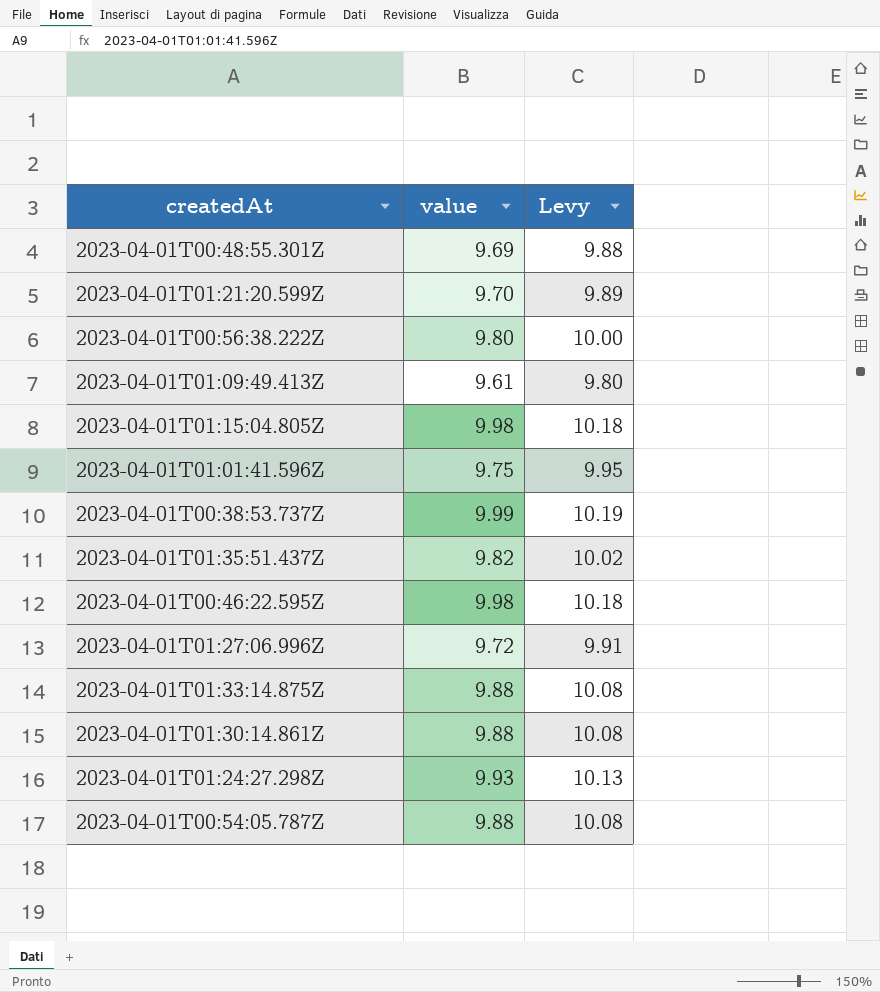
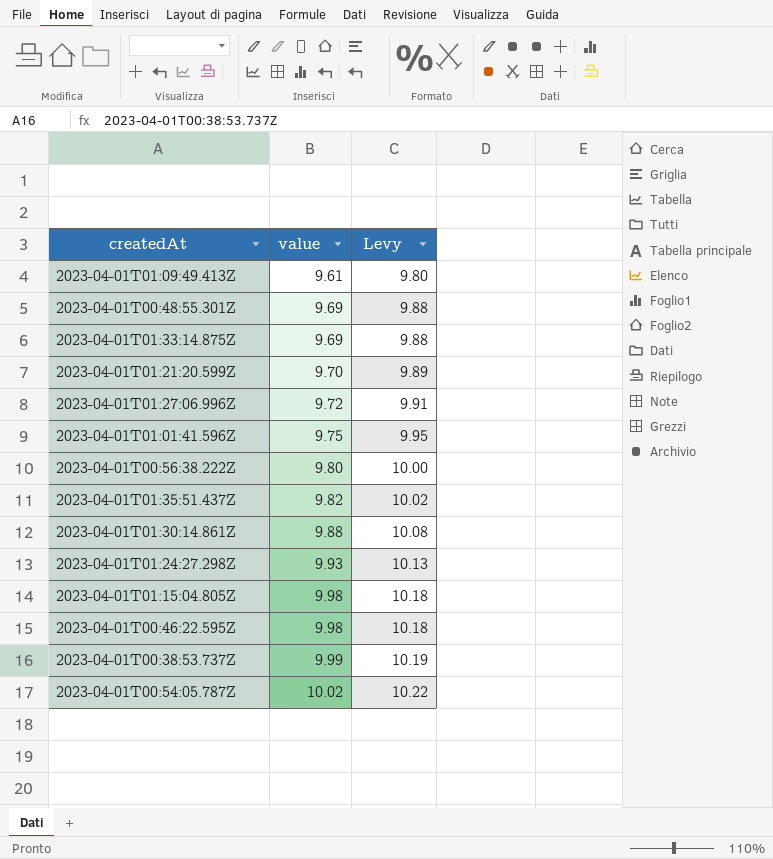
row order: none -> value ascending
2023-04-01T01:33:14.875Z | value: 9.88 -> 9.69
2023-04-01T01:33:14.875Z | Levy: 10.08 -> 9.88
2023-04-01T00:54:05.787Z | value: 9.88 -> 10.02
2023-04-01T00:54:05.787Z | Levy: 10.08 -> 10.22

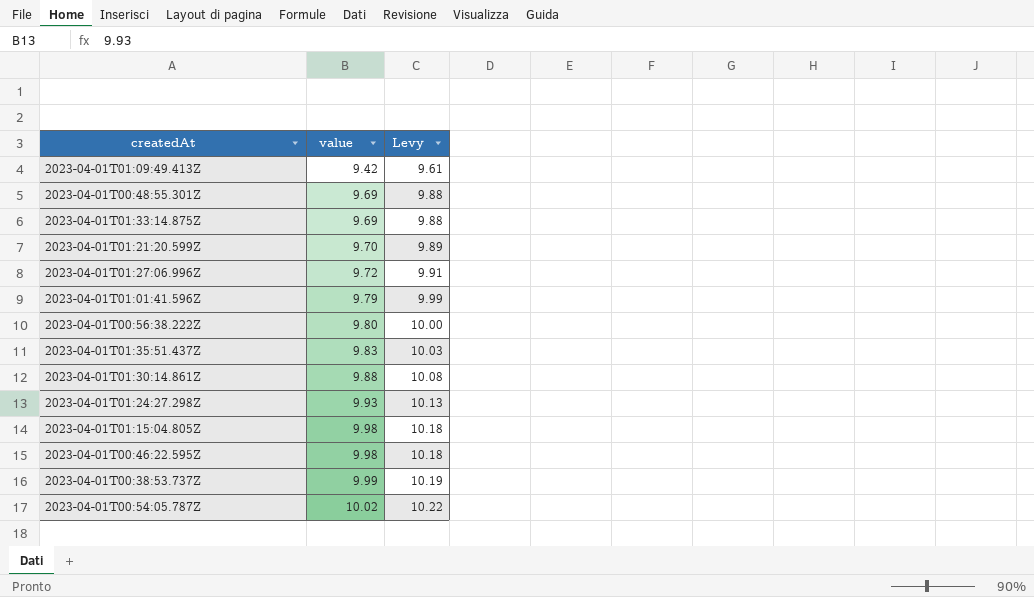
2023-04-01T01:09:49.413Z | value: 9.61 -> 9.42
2023-04-01T01:09:49.413Z | Levy: 9.80 -> 9.61
2023-04-01T01:01:41.596Z | value: 9.75 -> 9.79
2023-04-01T01:01:41.596Z | Levy: 9.95 -> 9.99
2023-04-01T01:35:51.437Z | value: 9.82 -> 9.83
2023-04-01T01:35:51.437Z | Levy: 10.02 -> 10.03

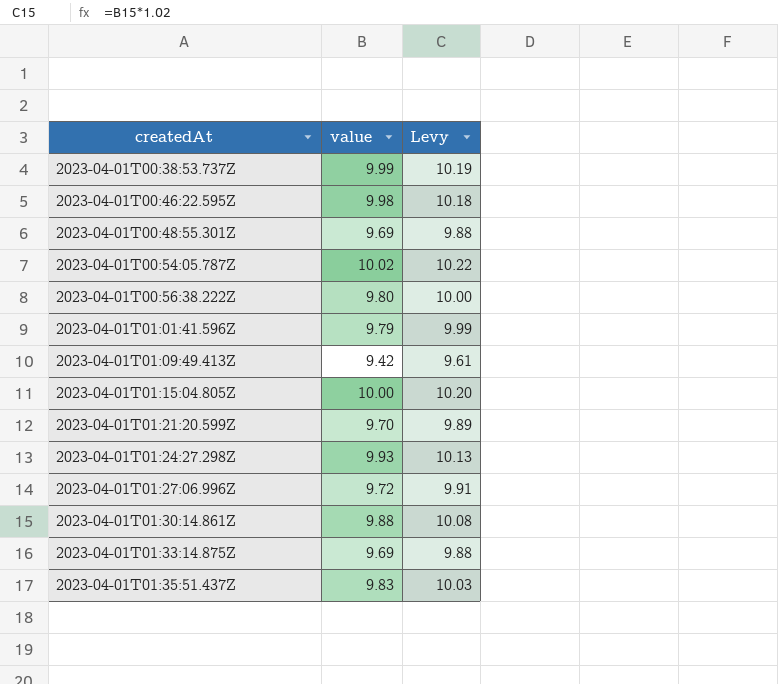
row order: value ascending -> createdAt ascending
2023-04-01T01:15:04.805Z | value: 9.98 -> 10.00
2023-04-01T01:15:04.805Z | Levy: 10.18 -> 10.20

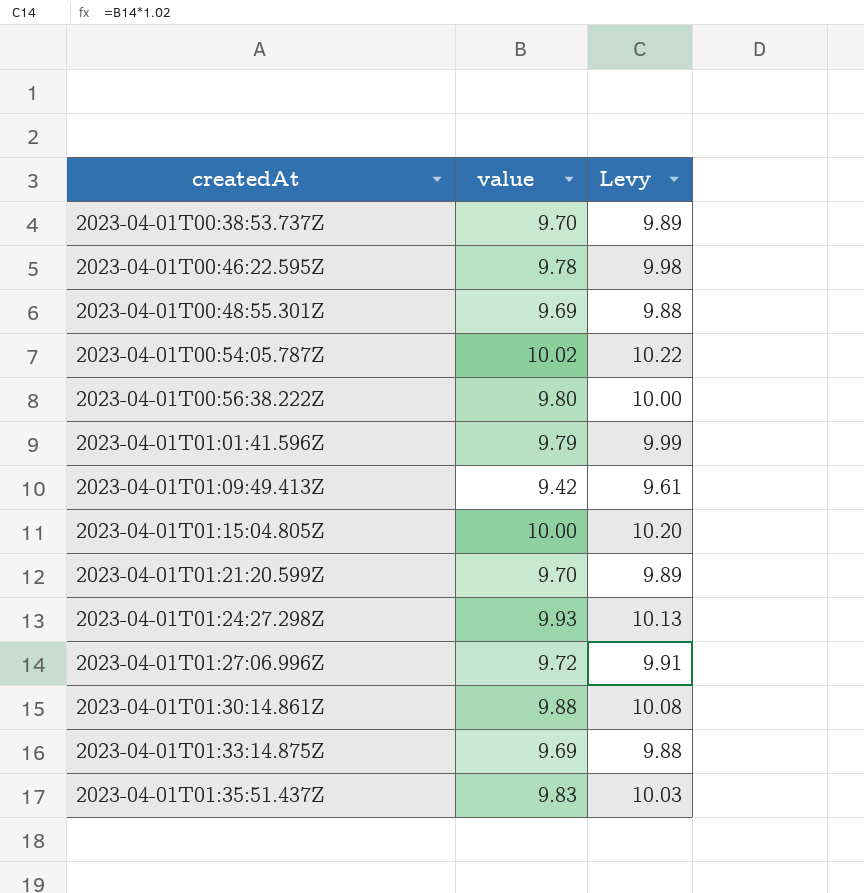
2023-04-01T00:38:53.737Z | value: 9.99 -> 9.70
2023-04-01T00:38:53.737Z | Levy: 10.19 -> 9.89
2023-04-01T00:46:22.595Z | value: 9.98 -> 9.78
2023-04-01T00:46:22.595Z | Levy: 10.18 -> 9.98

